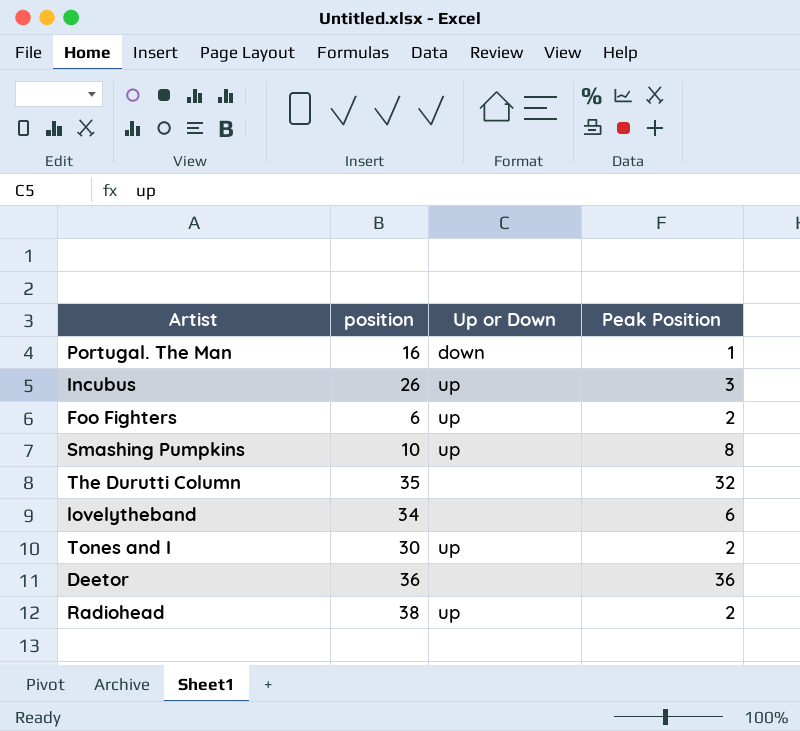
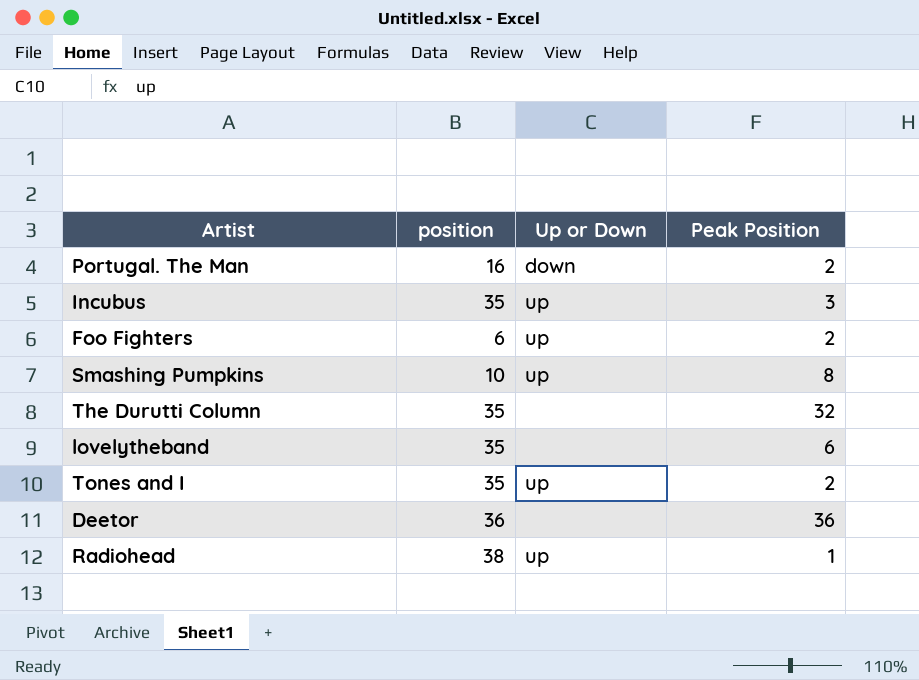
Portugal. The Man | Peak Position: 1 -> 2
Incubus | position: 26 -> 35
lovelytheband | position: 34 -> 35
Tones and I | position: 30 -> 35
Radiohead | Peak Position: 2 -> 1

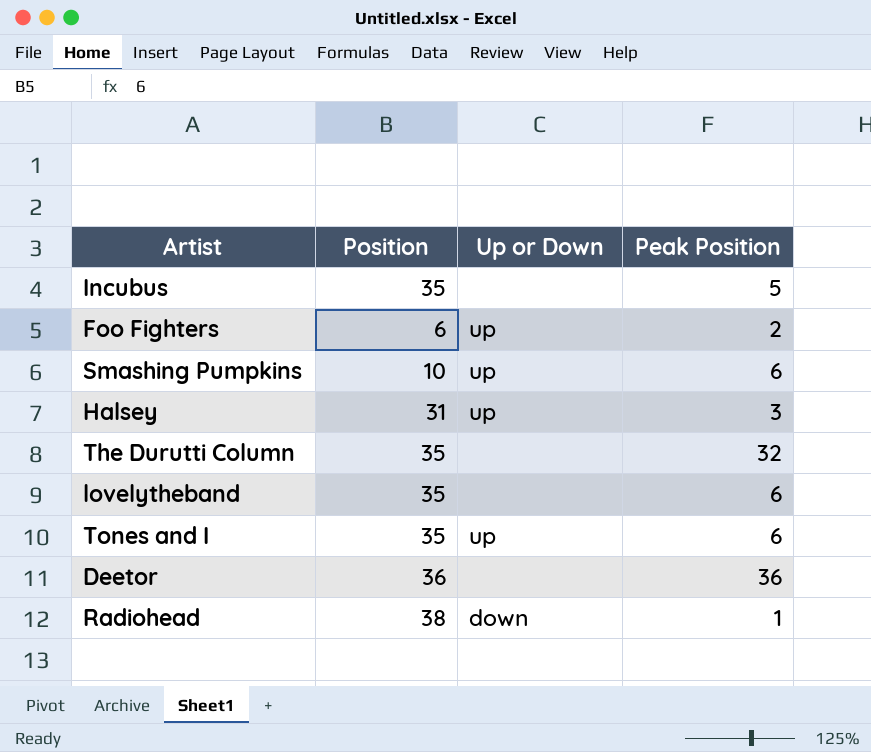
column name: position -> Position
row Portugal. The Man: 16 | down | 2 -> none
Incubus | Up or Down: up -> none
Incubus | Peak Position: 3 -> 5
Smashing Pumpkins | Peak Position: 8 -> 6
row Halsey: none -> 31 | up | 3
Tones and I | Peak Position: 2 -> 6
Radiohead | Up or Down: up -> down

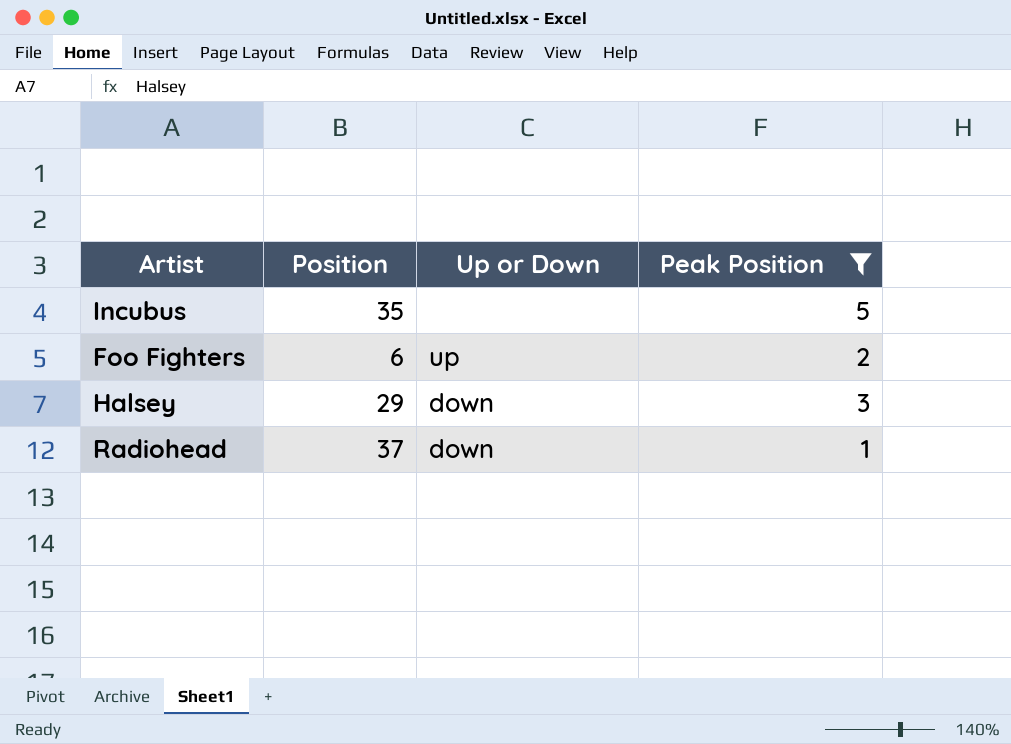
filter: none -> Peak Position <= 5
Halsey | Position: 31 -> 29
Halsey | Up or Down: up -> down
Radiohead | Position: 38 -> 37

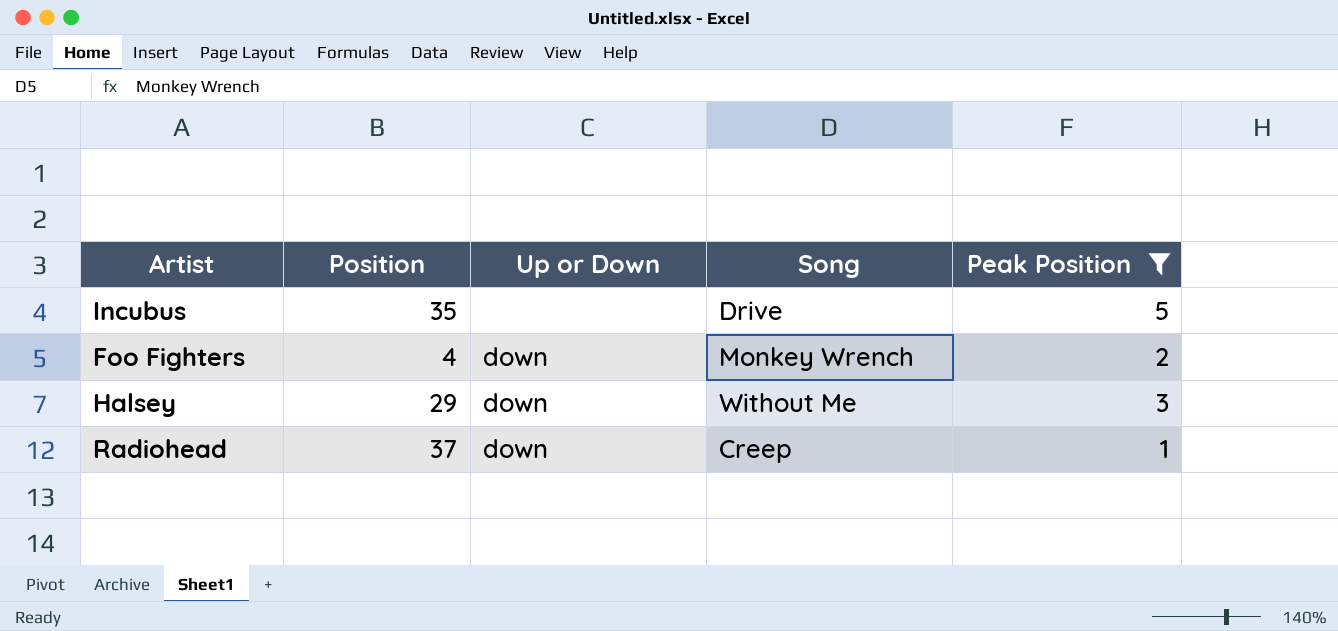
column Song | position: none -> 4
Foo Fighters | Position: 6 -> 4
Foo Fighters | Up or Down: up -> down

